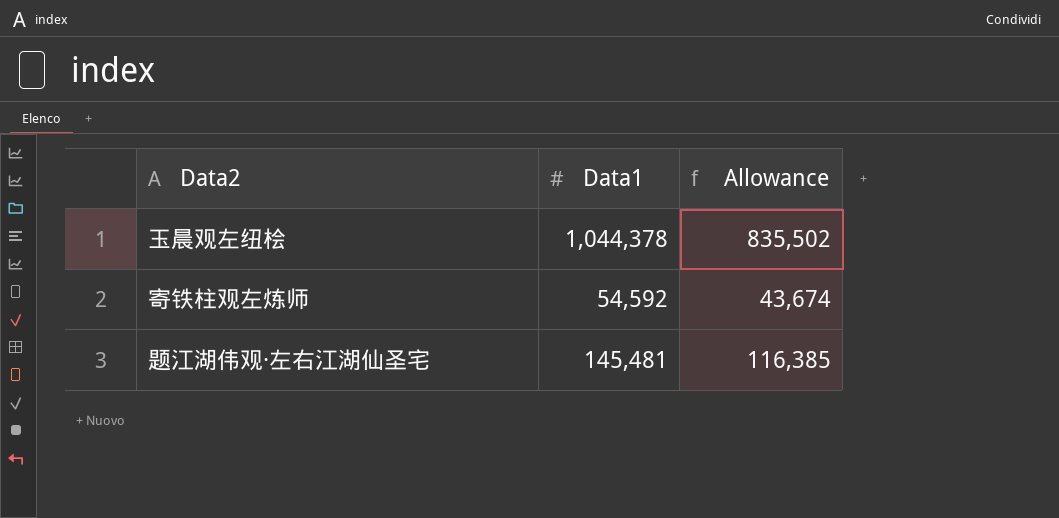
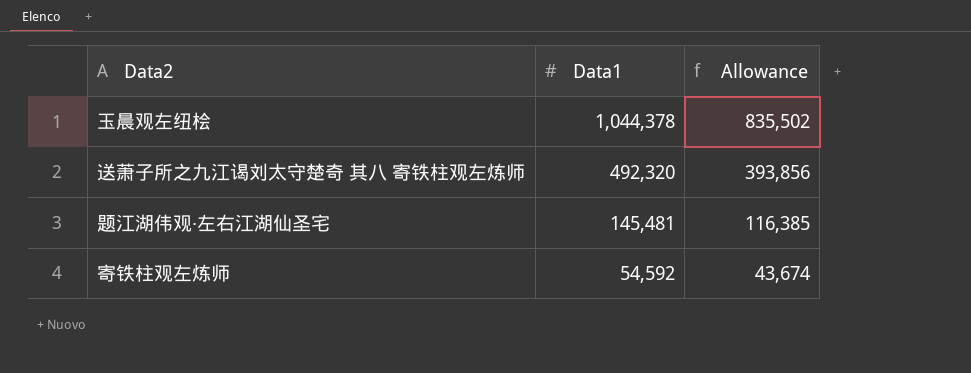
row order: none -> Data1 descending
row 送萧子所之九江谒刘太守楚奇 其八 寄铁柱观左炼师: none -> 492,320 | 393,856

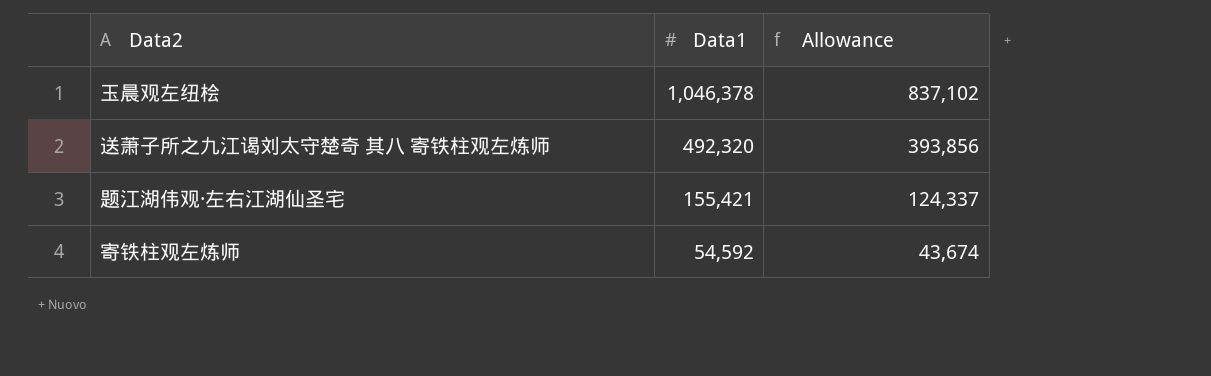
玉晨观左纽桧 | Data1: 1,044,378 -> 1,046,378
玉晨观左纽桧 | Allowance: 835,502 -> 837,102
题江湖伟观·左右江湖仙圣宅 | Data1: 145,481 -> 155,421
题江湖伟观·左右江湖仙圣宅 | Allowance: 116,385 -> 124,337

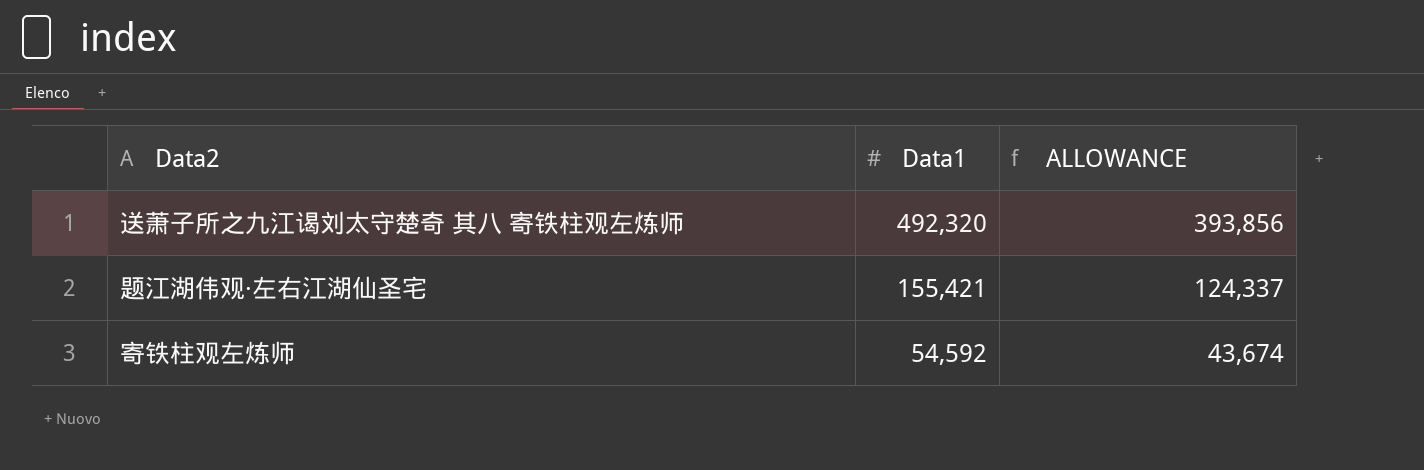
column name: Allowance -> ALLOWANCE
row 玉晨观左纽桧: 1,046,378 | 837,102 -> none

